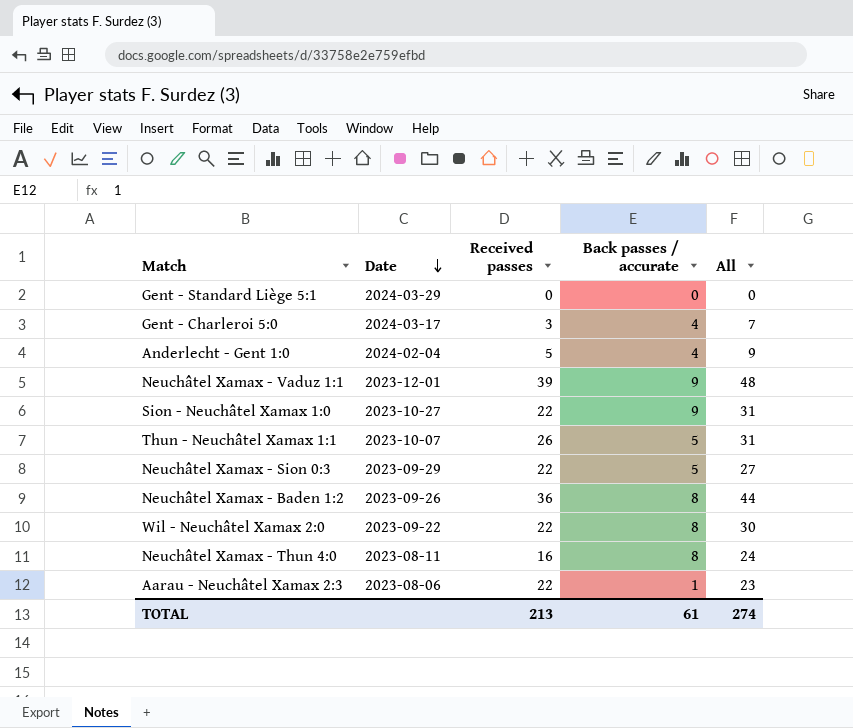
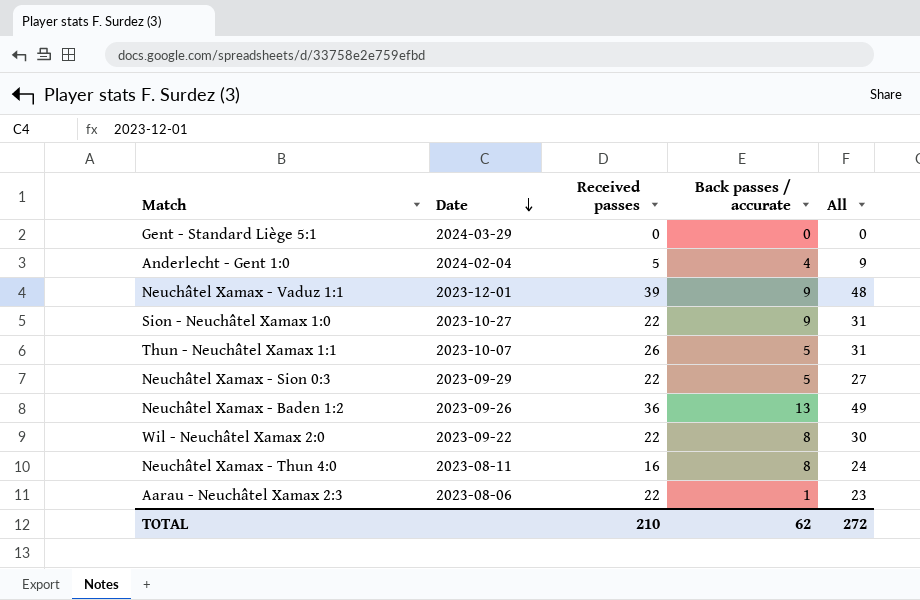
row Gent - Charleroi 5:0: 2024-03-17 | 3 | 4 | 7 -> none
Neuchâtel Xamax - Baden 1:2 | Back passes / accurate: 8 -> 13
Neuchâtel Xamax - Baden 1:2 | All: 44 -> 49
TOTAL | Received passes: 213 -> 210
TOTAL | Back passes / accurate: 61 -> 62
TOTAL | All: 274 -> 272

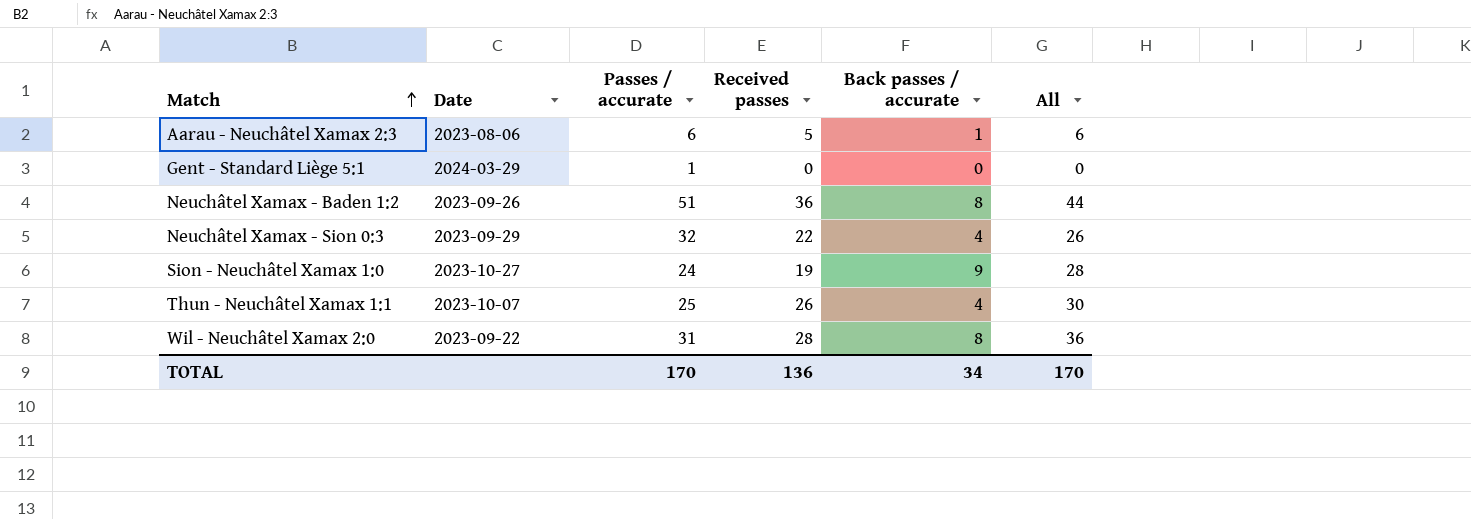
row order: Date descending -> Match ascending
column Passes / accurate | position: none -> 3
row Anderlecht - Gent 1:0: 2024-02-04 | 5 | 4 | 9 -> none
row Neuchâtel Xamax - Vaduz 1:1: 2023-12-01 | 39 | 9 | 48 -> none
row Neuchâtel Xamax - Thun 4:0: 2023-08-11 | 16 | 8 | 24 -> none
Aarau - Neuchâtel Xamax 2:3 | Received passes: 22 -> 5
Aarau - Neuchâtel Xamax 2:3 | All: 23 -> 6
Neuchâtel Xamax - Baden 1:2 | Back passes / accurate: 13 -> 8
Neuchâtel Xamax - Baden 1:2 | All: 49 -> 44
Neuchâtel Xamax - Sion 0:3 | Back passes / accurate: 5 -> 4
Neuchâtel Xamax - Sion 0:3 | All: 27 -> 26
Sion - Neuchâtel Xamax 1:0 | Received passes: 22 -> 19
Sion - Neuchâtel Xamax 1:0 | All: 31 -> 28
Thun - Neuchâtel Xamax 1:1 | Back passes / accurate: 5 -> 4
Thun - Neuchâtel Xamax 1:1 | All: 31 -> 30
Wil - Neuchâtel Xamax 2:0 | Received passes: 22 -> 28
Wil - Neuchâtel Xamax 2:0 | All: 30 -> 36
TOTAL | Received passes: 210 -> 136
TOTAL | Back passes / accurate: 62 -> 34
TOTAL | All: 272 -> 170

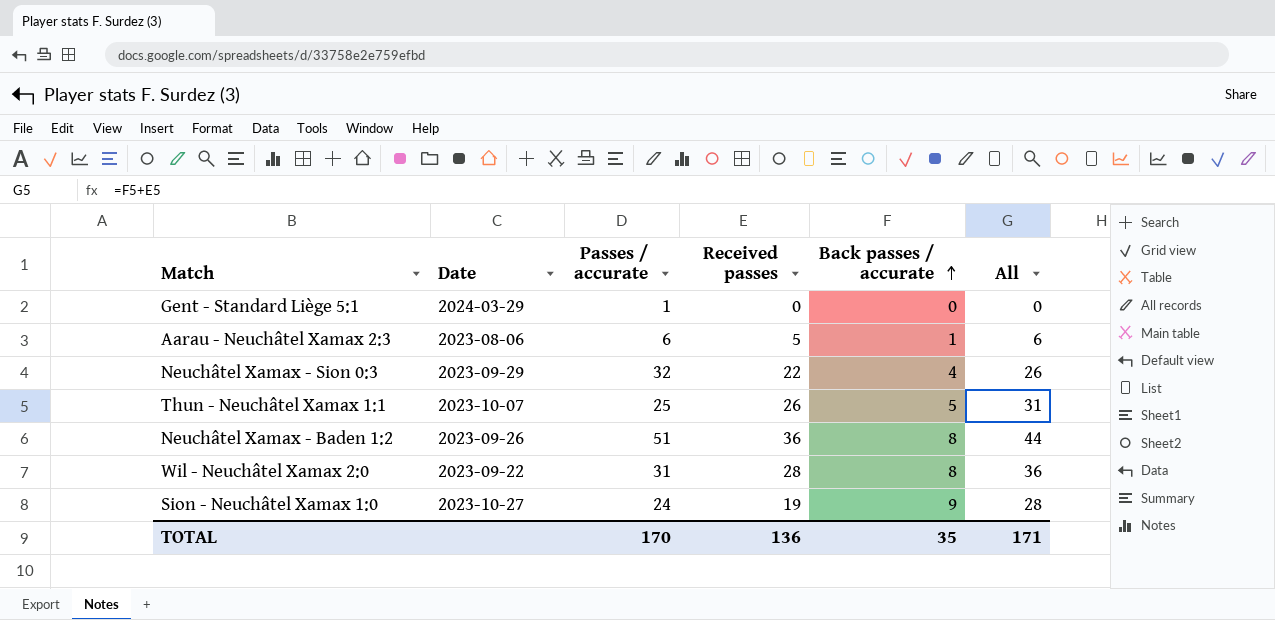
row order: Match ascending -> Back passes / accurate ascending
Thun - Neuchâtel Xamax 1:1 | Back passes / accurate: 4 -> 5
Thun - Neuchâtel Xamax 1:1 | All: 30 -> 31
TOTAL | Back passes / accurate: 34 -> 35
TOTAL | All: 170 -> 171

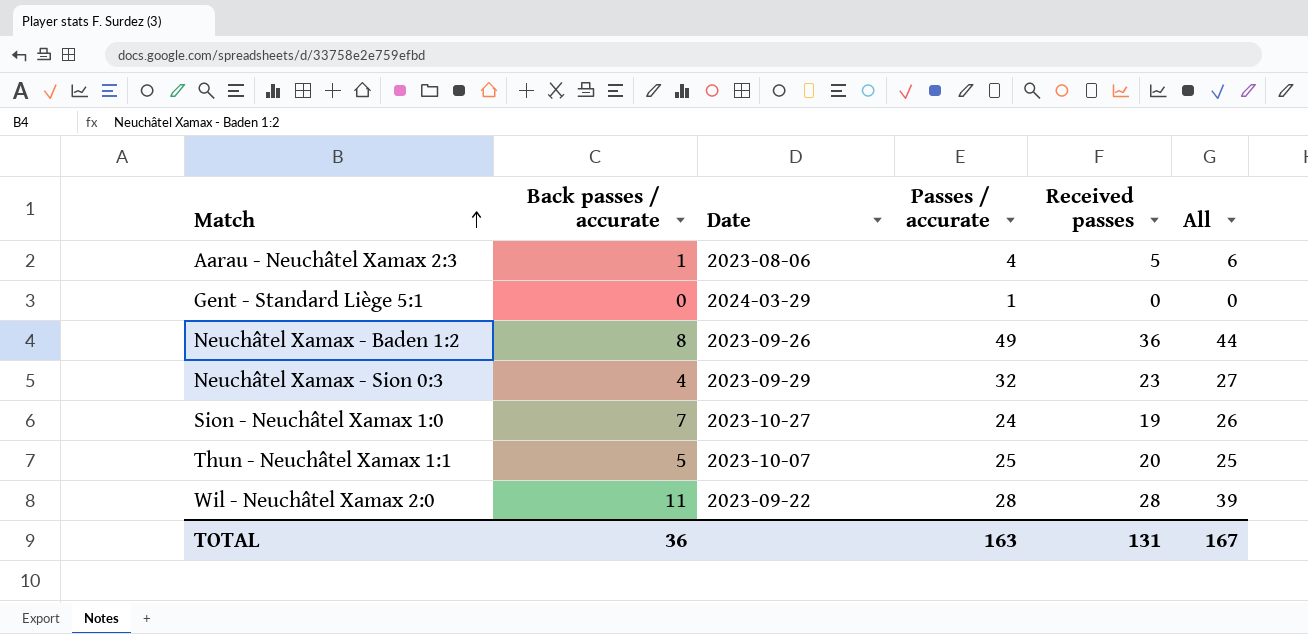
row order: Back passes / accurate ascending -> Match ascending
column Back passes / accurate | position: 5 -> 2
Aarau - Neuchâtel Xamax 2:3 | Passes / accurate: 6 -> 4
Neuchâtel Xamax - Baden 1:2 | Passes / accurate: 51 -> 49
Neuchâtel Xamax - Sion 0:3 | Received passes: 22 -> 23
Neuchâtel Xamax - Sion 0:3 | All: 26 -> 27
Sion - Neuchâtel Xamax 1:0 | Back passes / accurate: 9 -> 7
Sion - Neuchâtel Xamax 1:0 | All: 28 -> 26
Thun - Neuchâtel Xamax 1:1 | Received passes: 26 -> 20
Thun - Neuchâtel Xamax 1:1 | All: 31 -> 25
Wil - Neuchâtel Xamax 2:0 | Back passes / accurate: 8 -> 11
Wil - Neuchâtel Xamax 2:0 | Passes / accurate: 31 -> 28
Wil - Neuchâtel Xamax 2:0 | All: 36 -> 39
TOTAL | Back passes / accurate: 35 -> 36
TOTAL | Passes / accurate: 170 -> 163
TOTAL | Received passes: 136 -> 131
TOTAL | All: 171 -> 167

